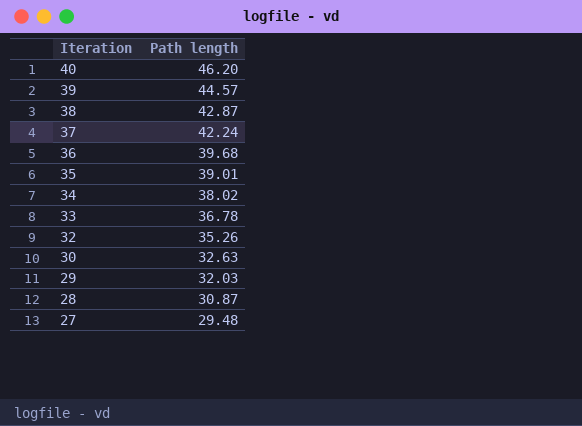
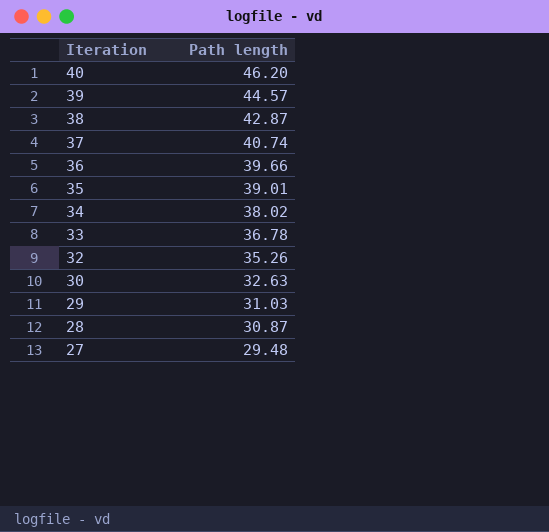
37 | Path length: 42.24 -> 40.74
36 | Path length: 39.68 -> 39.66
29 | Path length: 32.03 -> 31.03

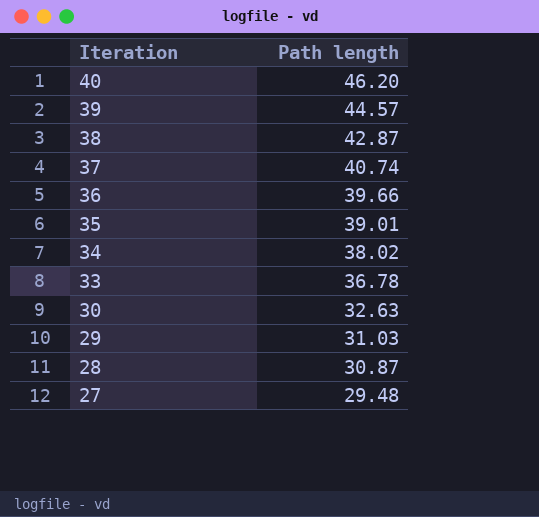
row 32: 35.26 -> none

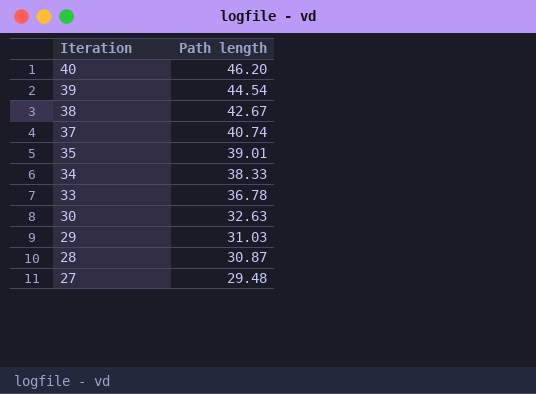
row 36: 39.66 -> none
39 | Path length: 44.57 -> 44.54
38 | Path length: 42.87 -> 42.67
34 | Path length: 38.02 -> 38.33

